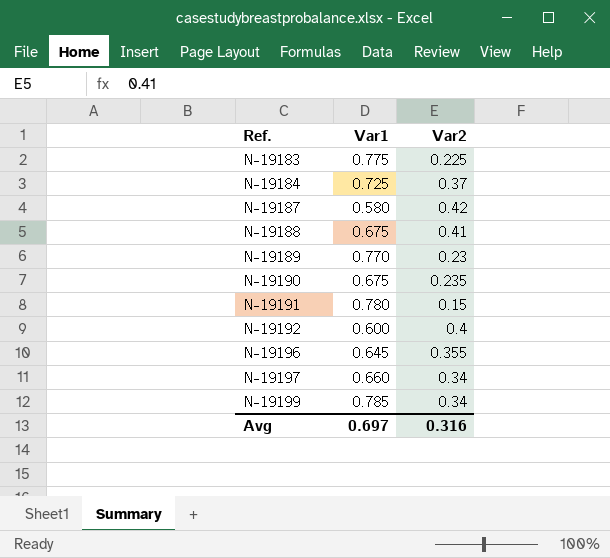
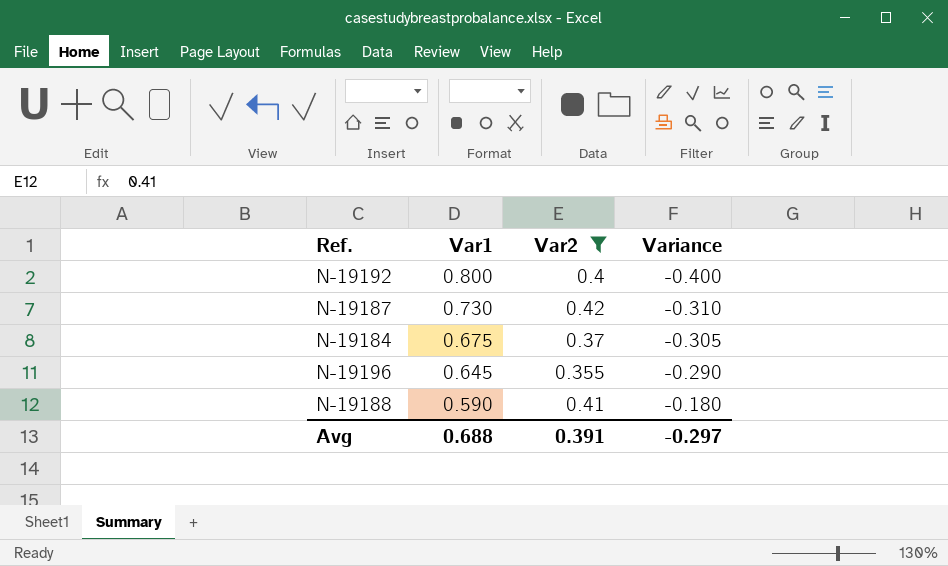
filter: none -> Var2 >= 0.355
row order: Ref. ascending -> Var1 descending
column Variance | formula: none -> [Var2] - [Var1]
N-19192 | Var1: 0.600 -> 0.800
N-19187 | Var1: 0.580 -> 0.730
N-19184 | Var1: 0.725 -> 0.675
N-19188 | Var1: 0.675 -> 0.590
Avg | Var1: 0.697 -> 0.688
Avg | Var2: 0.316 -> 0.391

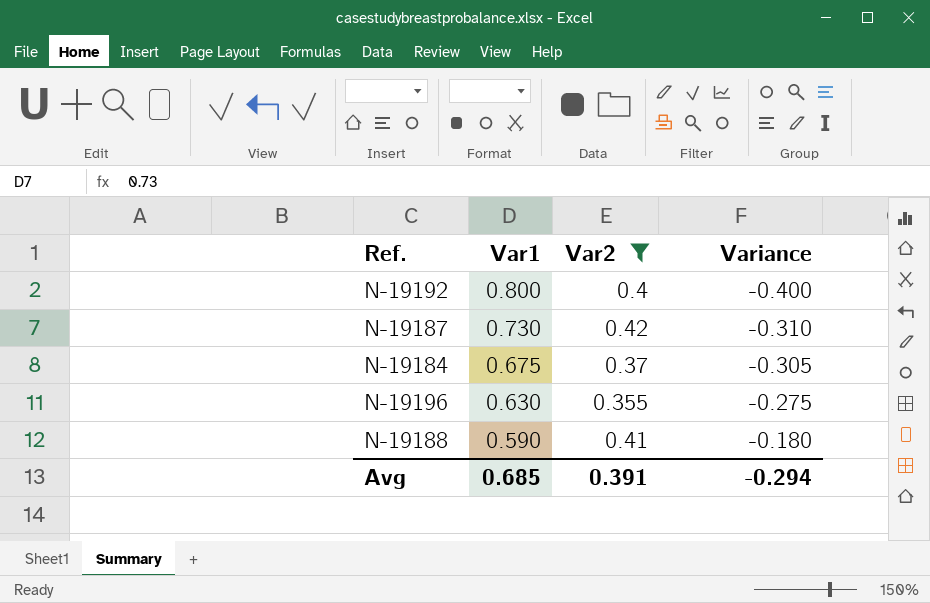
N-19196 | Var1: 0.645 -> 0.630
N-19196 | Variance: -0.290 -> -0.275
Avg | Var1: 0.688 -> 0.685
Avg | Variance: -0.297 -> -0.294

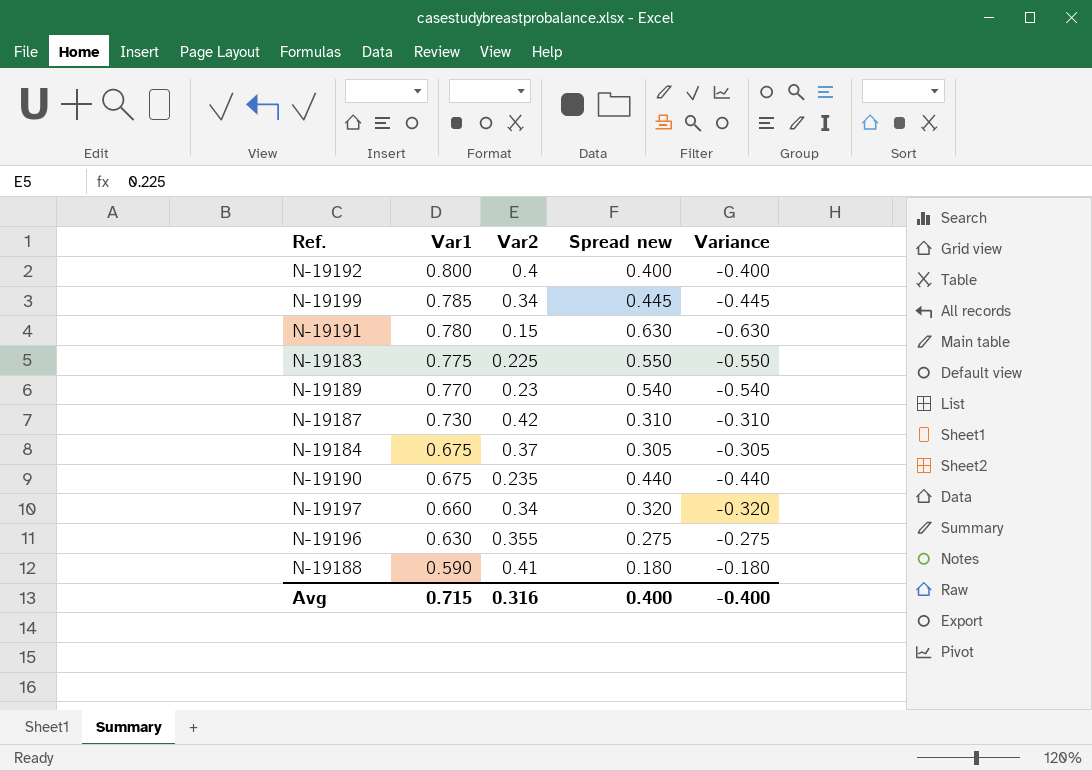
filter: Var2 >= 0.355 -> none
column Spread new | formula: none -> [Var1] - [Var2]
Avg | Var1: 0.685 -> 0.715
Avg | Var2: 0.391 -> 0.316
Avg | Variance: -0.294 -> -0.400

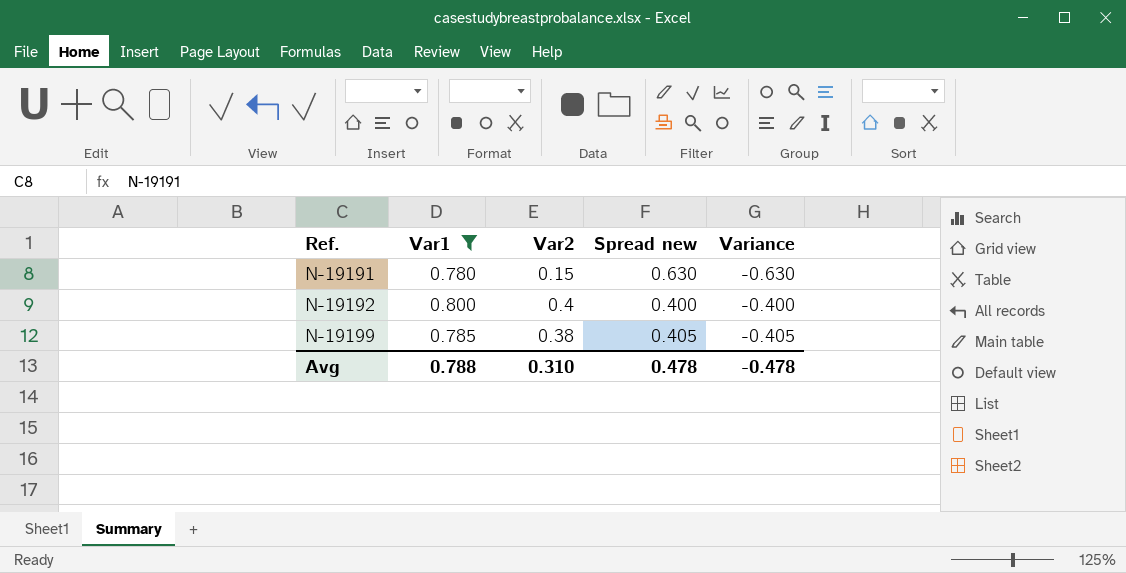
filter: none -> Var1 >= 0.780
row order: Var1 descending -> Ref. ascending
N-19199 | Var2: 0.34 -> 0.38
N-19199 | Spread new: 0.445 -> 0.405
N-19199 | Variance: -0.445 -> -0.405
Avg | Var1: 0.715 -> 0.788
Avg | Var2: 0.316 -> 0.310
Avg | Spread new: 0.400 -> 0.478
Avg | Variance: -0.400 -> -0.478

